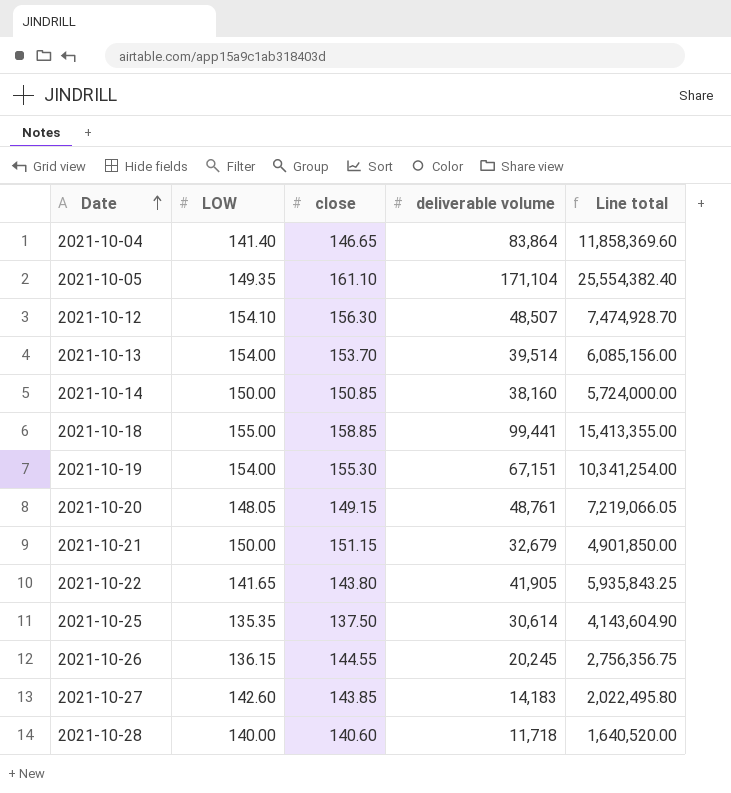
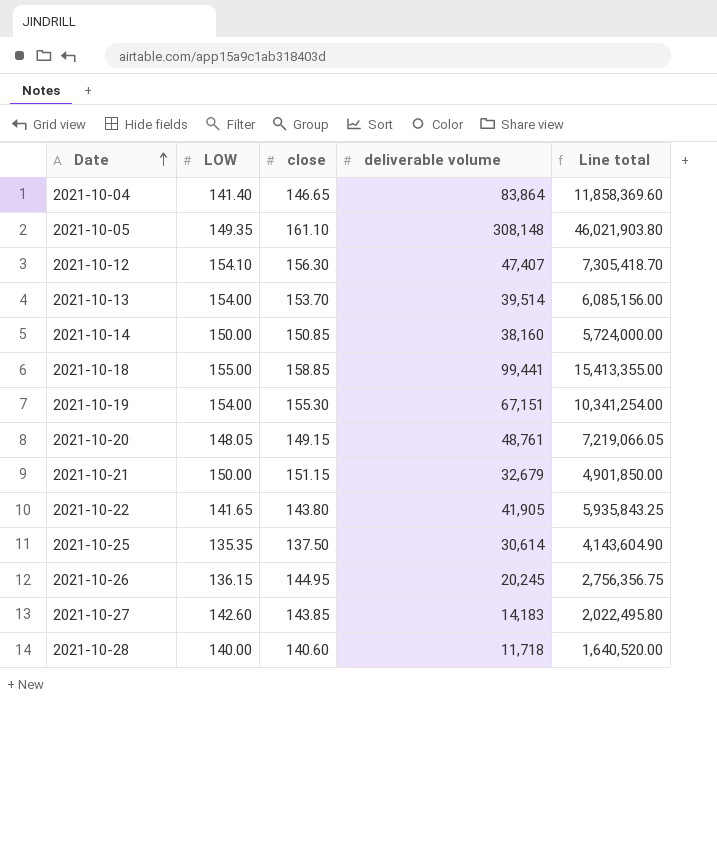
2021-10-05 | deliverable volume: 171,104 -> 308,148
2021-10-05 | Line total: 25,554,382.40 -> 46,021,903.80
2021-10-12 | deliverable volume: 48,507 -> 47,407
2021-10-12 | Line total: 7,474,928.70 -> 7,305,418.70
2021-10-26 | close: 144.55 -> 144.95

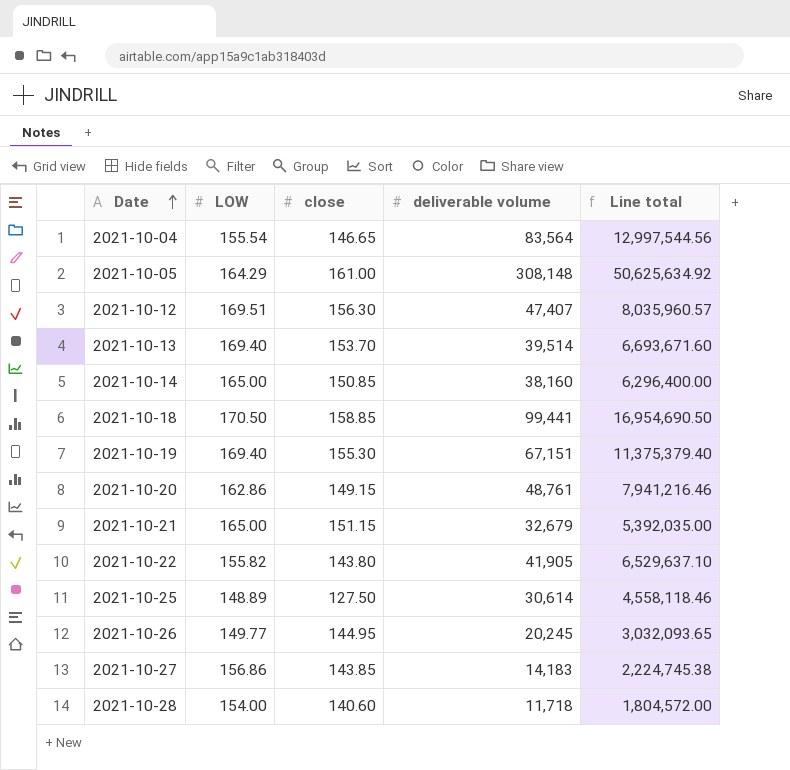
2021-10-04 | LOW: 141.40 -> 155.54
2021-10-04 | deliverable volume: 83,864 -> 83,564
2021-10-04 | Line total: 11,858,369.60 -> 12,997,544.56
2021-10-05 | LOW: 149.35 -> 164.29
2021-10-05 | close: 161.10 -> 161.00
2021-10-05 | Line total: 46,021,903.80 -> 50,625,634.92
2021-10-12 | LOW: 154.10 -> 169.51
2021-10-12 | Line total: 7,305,418.70 -> 8,035,960.57
2021-10-13 | LOW: 154.00 -> 169.40
2021-10-13 | Line total: 6,085,156.00 -> 6,693,671.60
2021-10-14 | LOW: 150.00 -> 165.00
2021-10-14 | Line total: 5,724,000.00 -> 6,296,400.00
2021-10-18 | LOW: 155.00 -> 170.50
2021-10-18 | Line total: 15,413,355.00 -> 16,954,690.50
2021-10-19 | LOW: 154.00 -> 169.40
2021-10-19 | Line total: 10,341,254.00 -> 11,375,379.40
2021-10-20 | LOW: 148.05 -> 162.86
2021-10-20 | Line total: 7,219,066.05 -> 7,941,216.46
2021-10-21 | LOW: 150.00 -> 165.00
2021-10-21 | Line total: 4,901,850.00 -> 5,392,035.00
2021-10-22 | LOW: 141.65 -> 155.82
2021-10-22 | Line total: 5,935,843.25 -> 6,529,637.10
2021-10-25 | LOW: 135.35 -> 148.89
2021-10-25 | close: 137.50 -> 127.50
2021-10-25 | Line total: 4,143,604.90 -> 4,558,118.46
2021-10-26 | LOW: 136.15 -> 149.77
2021-10-26 | Line total: 2,756,356.75 -> 3,032,093.65
2021-10-27 | LOW: 142.60 -> 156.86
2021-10-27 | Line total: 2,022,495.80 -> 2,224,745.38
2021-10-28 | LOW: 140.00 -> 154.00
2021-10-28 | Line total: 1,640,520.00 -> 1,804,572.00

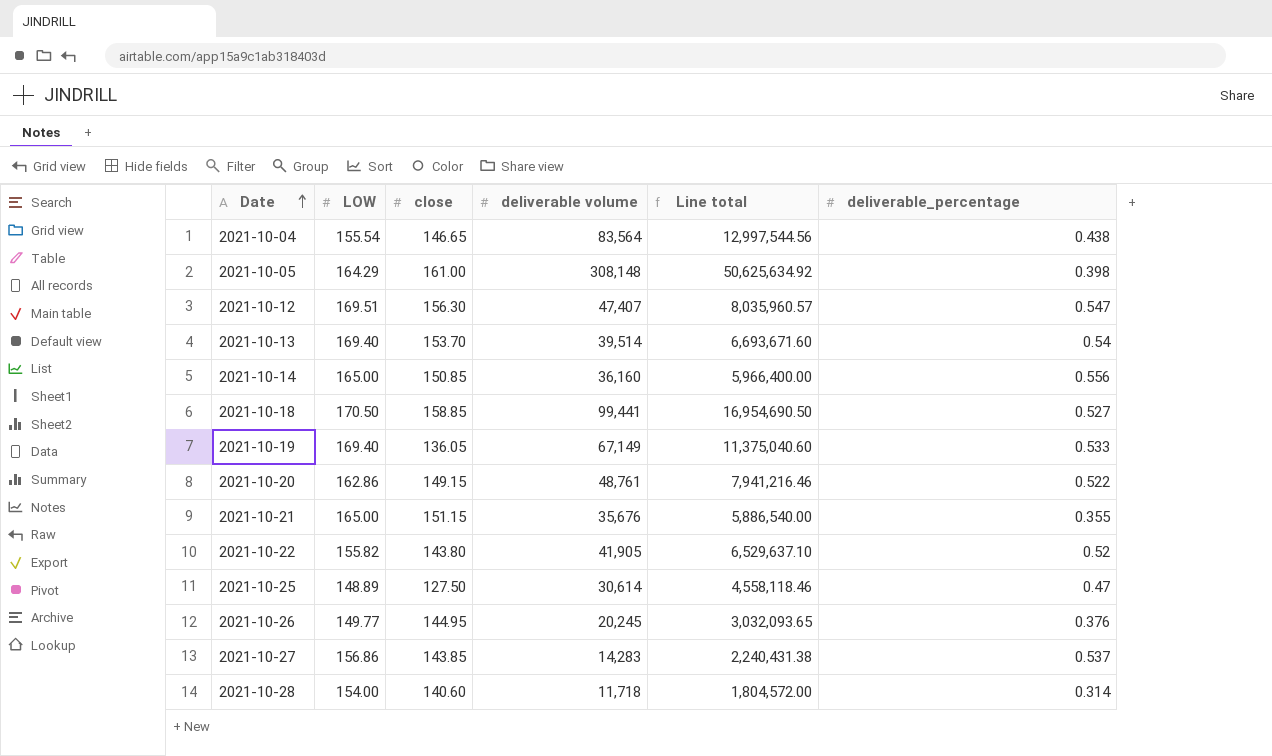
column deliverable_percentage | position: none -> 6
2021-10-14 | deliverable volume: 38,160 -> 36,160
2021-10-14 | Line total: 6,296,400.00 -> 5,966,400.00
2021-10-19 | close: 155.30 -> 136.05
2021-10-19 | deliverable volume: 67,151 -> 67,149
2021-10-19 | Line total: 11,375,379.40 -> 11,375,040.60
2021-10-21 | deliverable volume: 32,679 -> 35,676
2021-10-21 | Line total: 5,392,035.00 -> 5,886,540.00
2021-10-27 | deliverable volume: 14,183 -> 14,283
2021-10-27 | Line total: 2,224,745.38 -> 2,240,431.38

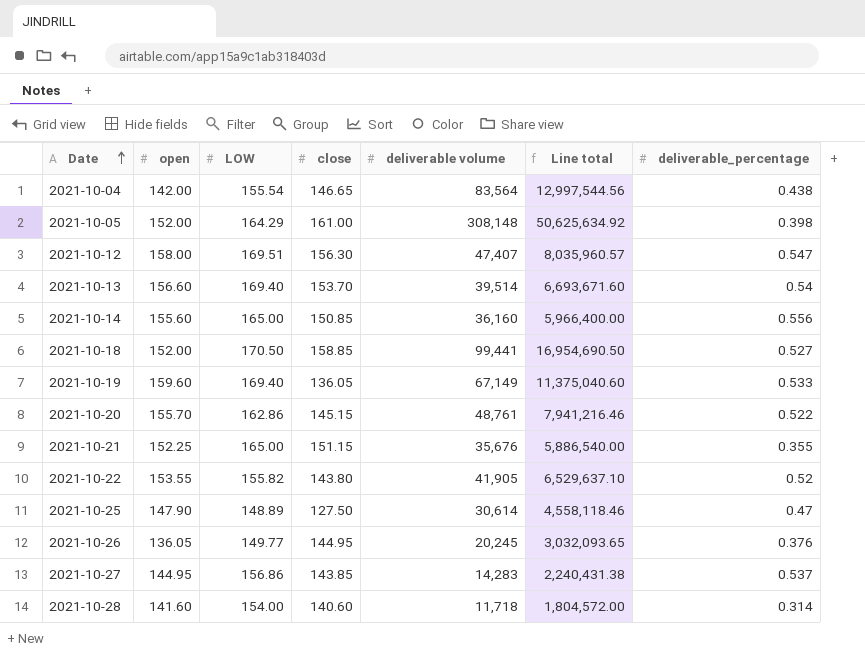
column open | position: none -> 2
2021-10-20 | close: 149.15 -> 145.15

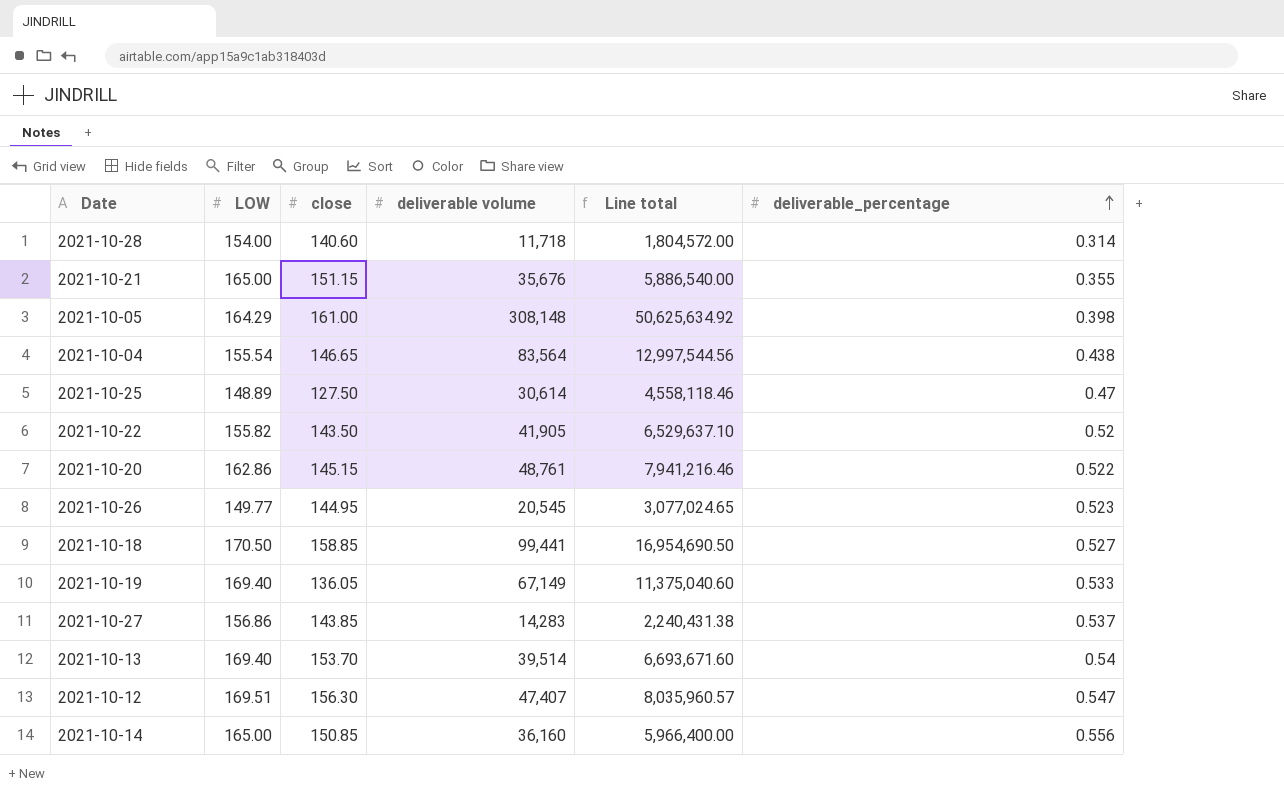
row order: Date ascending -> deliverable_percentage ascending
column open | position: 2 -> none
2021-10-22 | close: 143.80 -> 143.50
2021-10-26 | deliverable volume: 20,245 -> 20,545
2021-10-26 | Line total: 3,032,093.65 -> 3,077,024.65
2021-10-26 | deliverable_percentage: 0.376 -> 0.523

